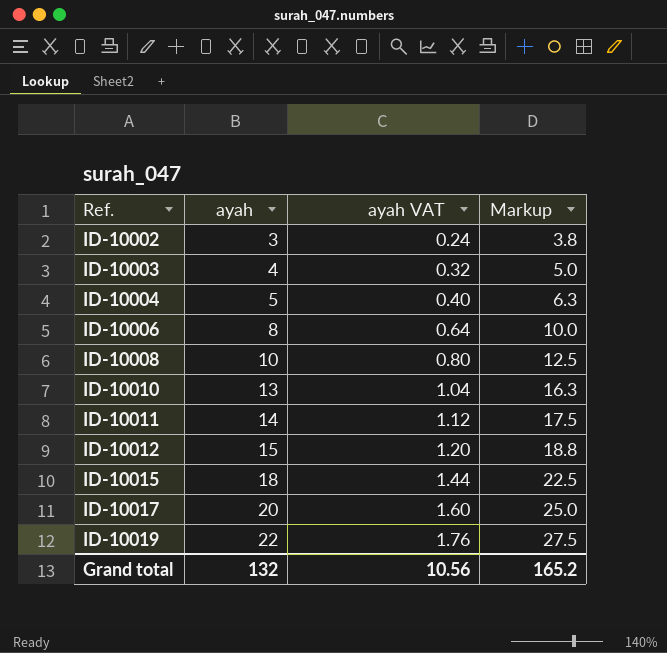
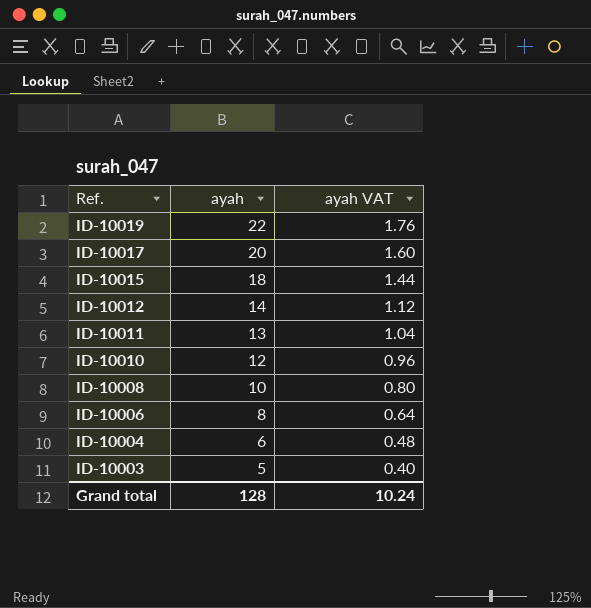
row order: Ref. ascending -> Ref. descending
column Markup | formula: [ayah] * 1.25 -> none
row ID-10002: 3 | 0.24 | 3.8 -> none
ID-10012 | ayah: 15 -> 14
ID-10012 | ayah VAT: 1.20 -> 1.12
ID-10011 | ayah: 14 -> 13
ID-10011 | ayah VAT: 1.12 -> 1.04
ID-10010 | ayah: 13 -> 12
ID-10010 | ayah VAT: 1.04 -> 0.96
ID-10004 | ayah: 5 -> 6
ID-10004 | ayah VAT: 0.40 -> 0.48
ID-10003 | ayah: 4 -> 5
ID-10003 | ayah VAT: 0.32 -> 0.40
Grand total | ayah: 132 -> 128
Grand total | ayah VAT: 10.56 -> 10.24

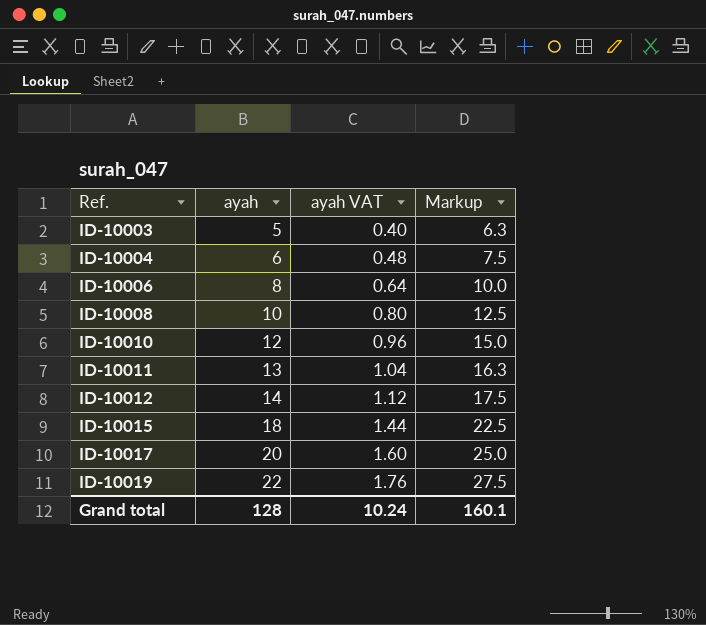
row order: Ref. descending -> Ref. ascending
column Markup | formula: none -> [ayah] * 1.25

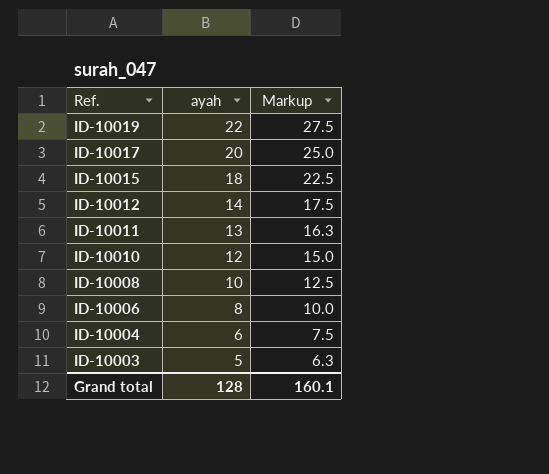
row order: Ref. ascending -> Ref. descending
column ayah VAT | formula: [ayah] * 0.08 -> none

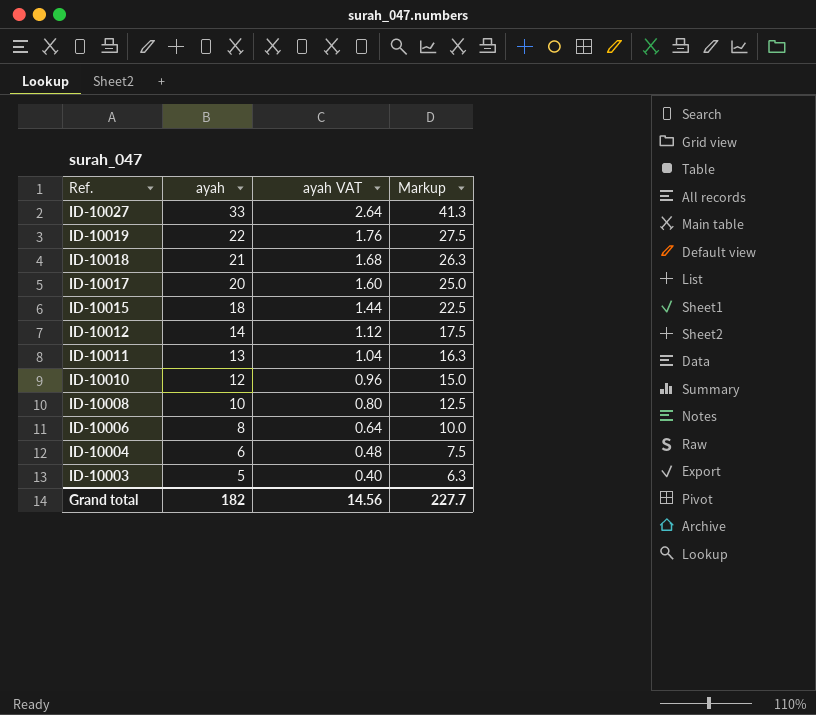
column ayah VAT | formula: none -> [ayah] * 0.08
row ID-10027: none -> 33 | 2.64 | 41.3
row ID-10018: none -> 21 | 1.68 | 26.3
Grand total | ayah: 128 -> 182
Grand total | Markup: 160.1 -> 227.7

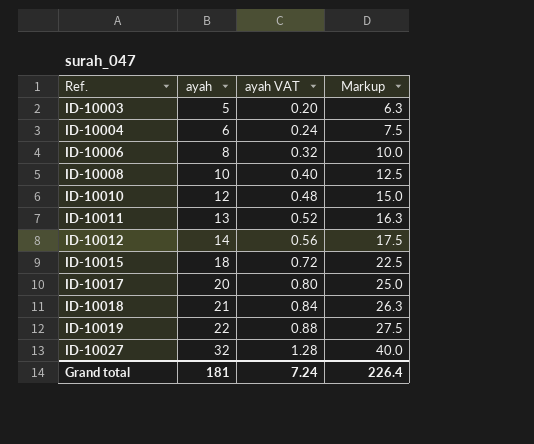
row order: Ref. descending -> Ref. ascending
column ayah VAT | formula: [ayah] * 0.08 -> [ayah] * 0.04
ID-10027 | ayah: 33 -> 32
ID-10027 | Markup: 41.3 -> 40.0
Grand total | ayah: 182 -> 181
Grand total | ayah VAT: 14.56 -> 7.24
Grand total | Markup: 227.7 -> 226.4

